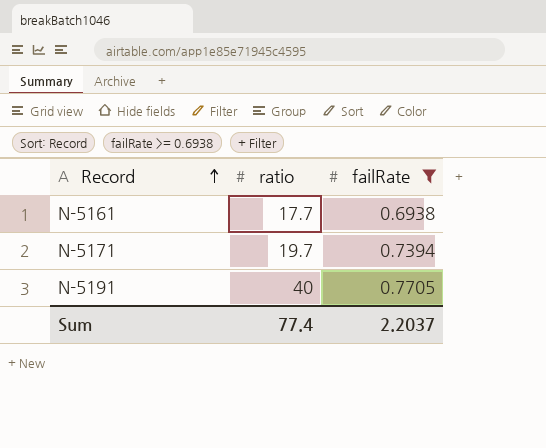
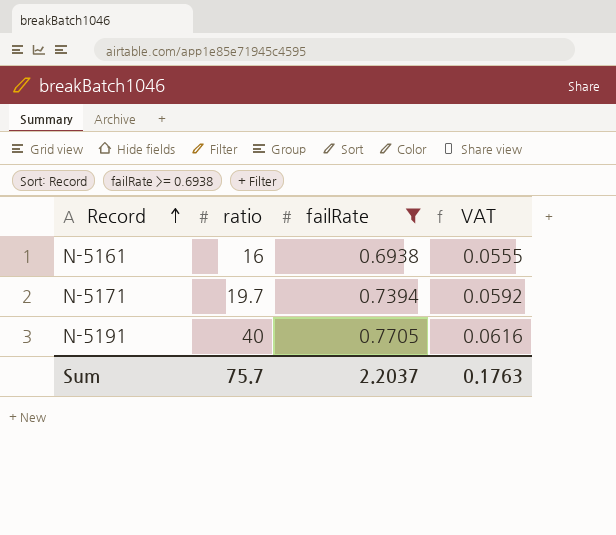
column VAT | formula: none -> [failRate] * 0.08
N-5161 | ratio: 17.7 -> 16
Sum | ratio: 77.4 -> 75.7

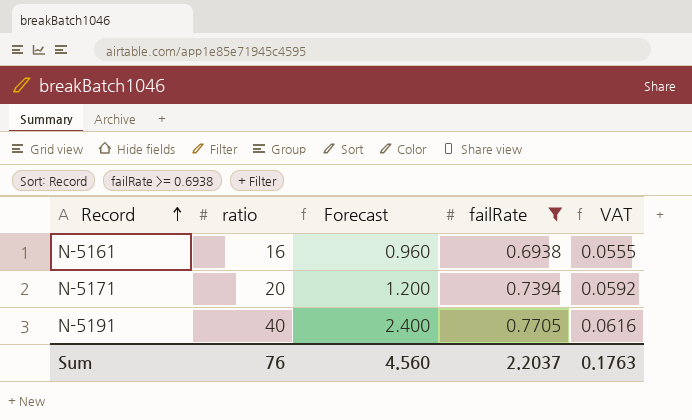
column Forecast | formula: none -> [ratio] * 0.06
N-5171 | ratio: 19.7 -> 20
Sum | ratio: 75.7 -> 76

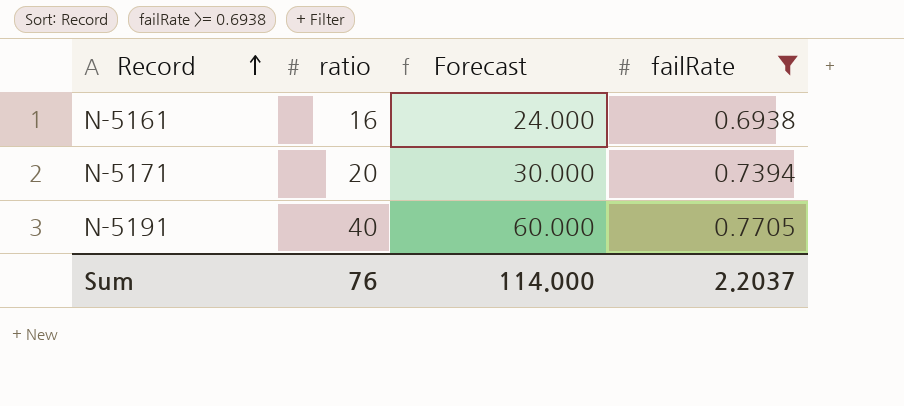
column VAT | formula: [failRate] * 0.08 -> none
column Forecast | formula: [ratio] * 0.06 -> [ratio] * 1.5
Sum | Forecast: 4.560 -> 114.000

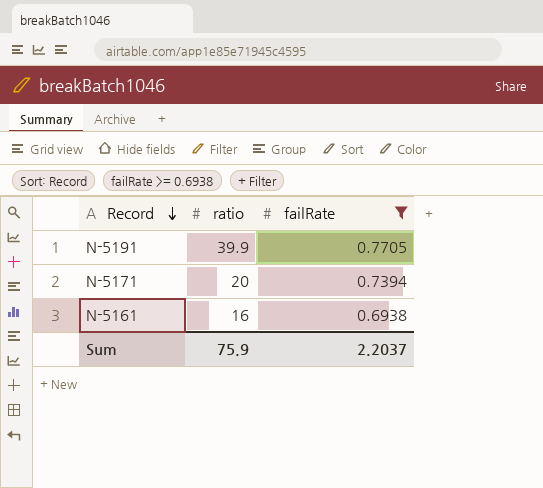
row order: Record ascending -> Record descending
column Forecast | formula: [ratio] * 1.5 -> none
N-5191 | ratio: 40 -> 39.9
Sum | ratio: 76 -> 75.9

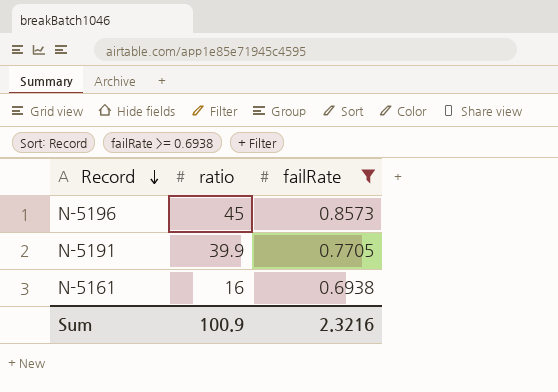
row N-5171: 20 | 0.7394 -> none
row N-5196: none -> 45 | 0.8573
Sum | ratio: 75.9 -> 100.9
Sum | failRate: 2.2037 -> 2.3216

